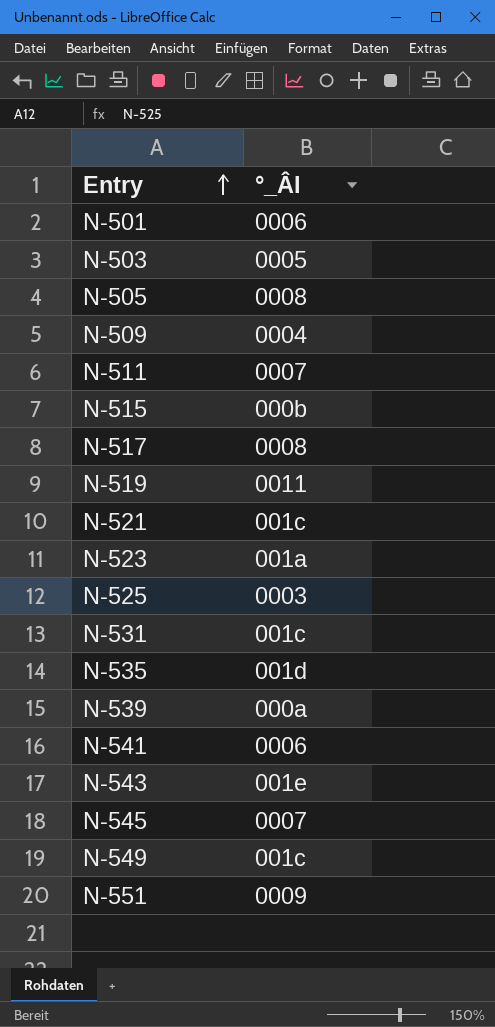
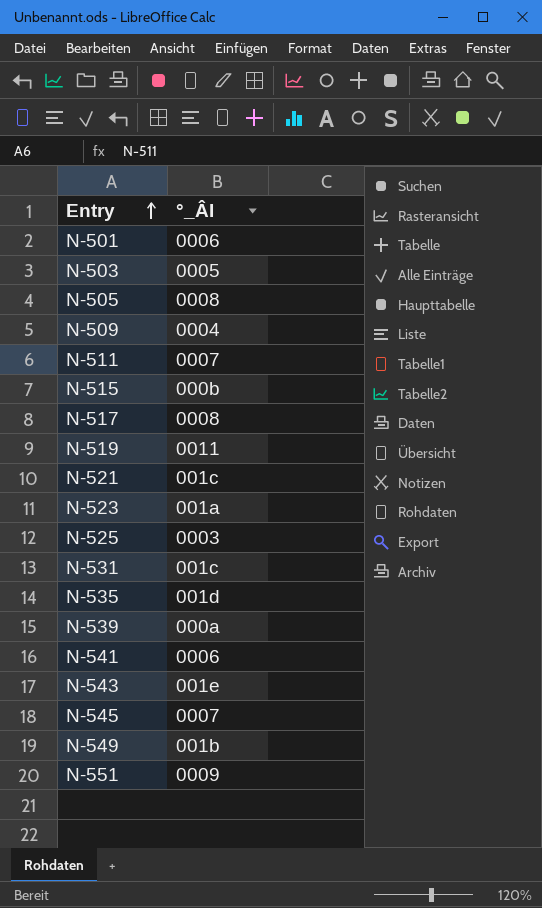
N-549 | °_ÂI: 001c -> 001b

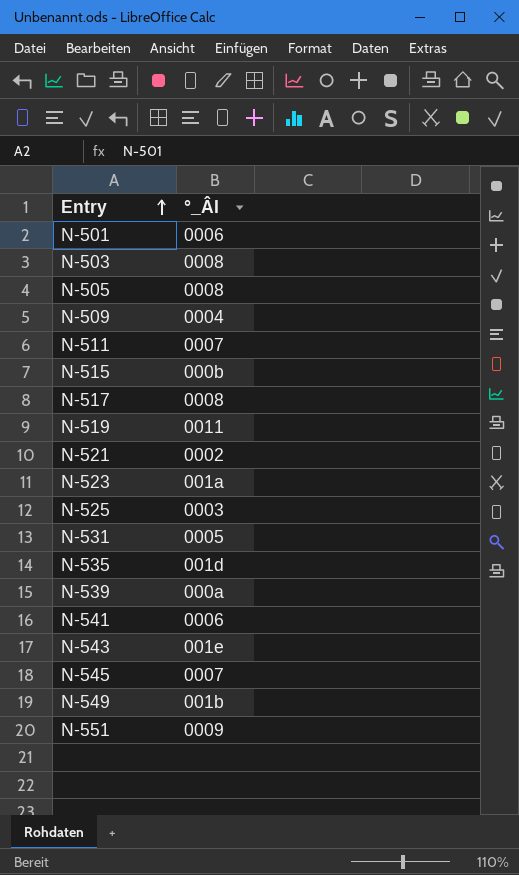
N-503 | °_ÂI: 0005 -> 0008
N-521 | °_ÂI: 001c -> 0002
N-531 | °_ÂI: 001c -> 0005

